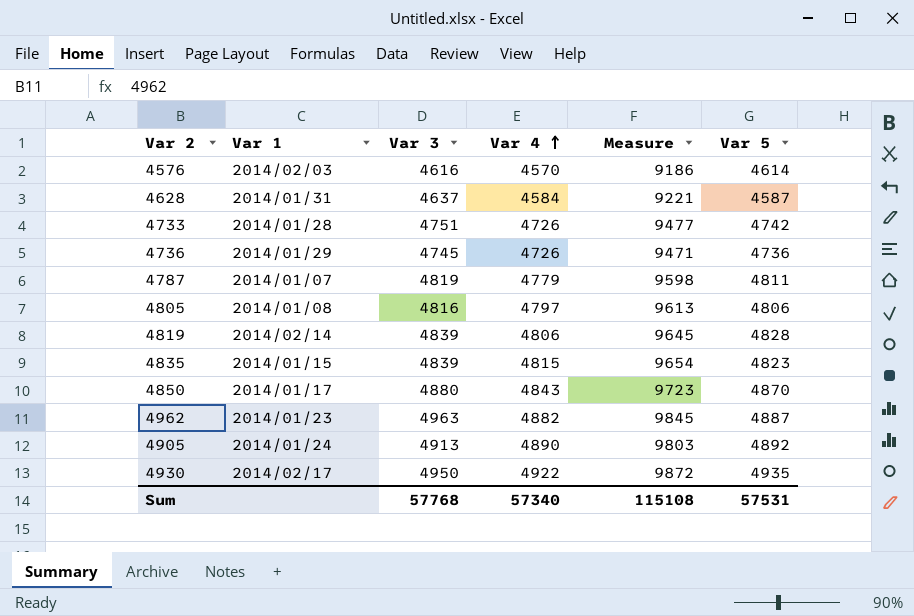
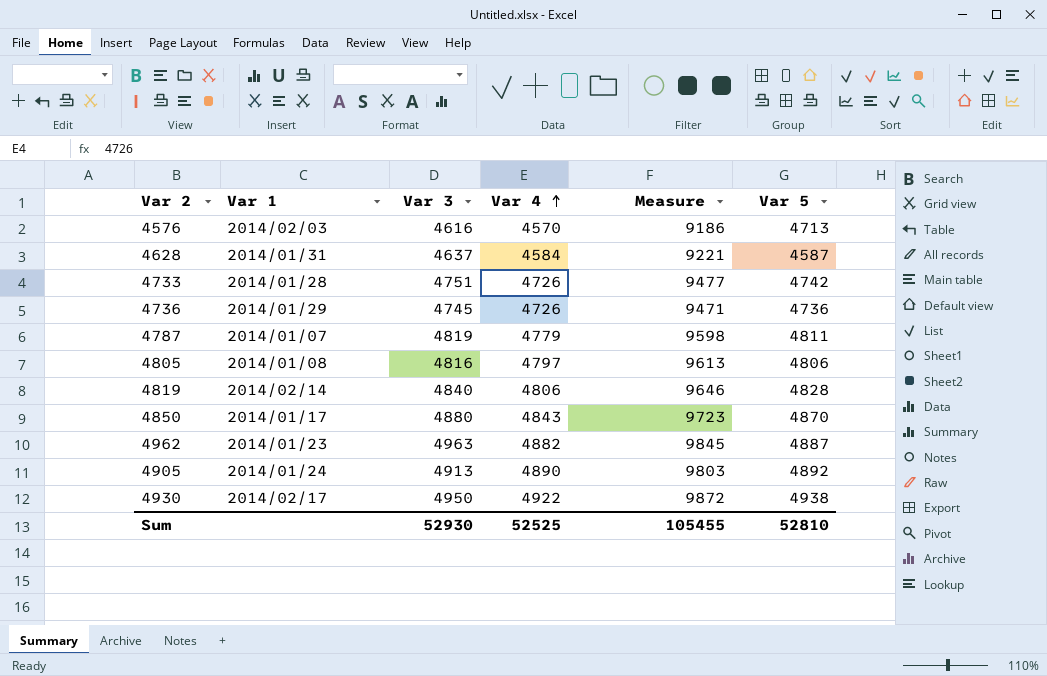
row 4835: 2014/01/15 | 4839 | 4815 | 9654 | 4823 -> none
4576 | Var 5: 4614 -> 4713
4819 | Var 3: 4839 -> 4840
4819 | Measure: 9645 -> 9646
4930 | Var 5: 4935 -> 4938
Sum | Var 3: 57768 -> 52930
Sum | Var 4: 57340 -> 52525
Sum | Measure: 115108 -> 105455
Sum | Var 5: 57531 -> 52810

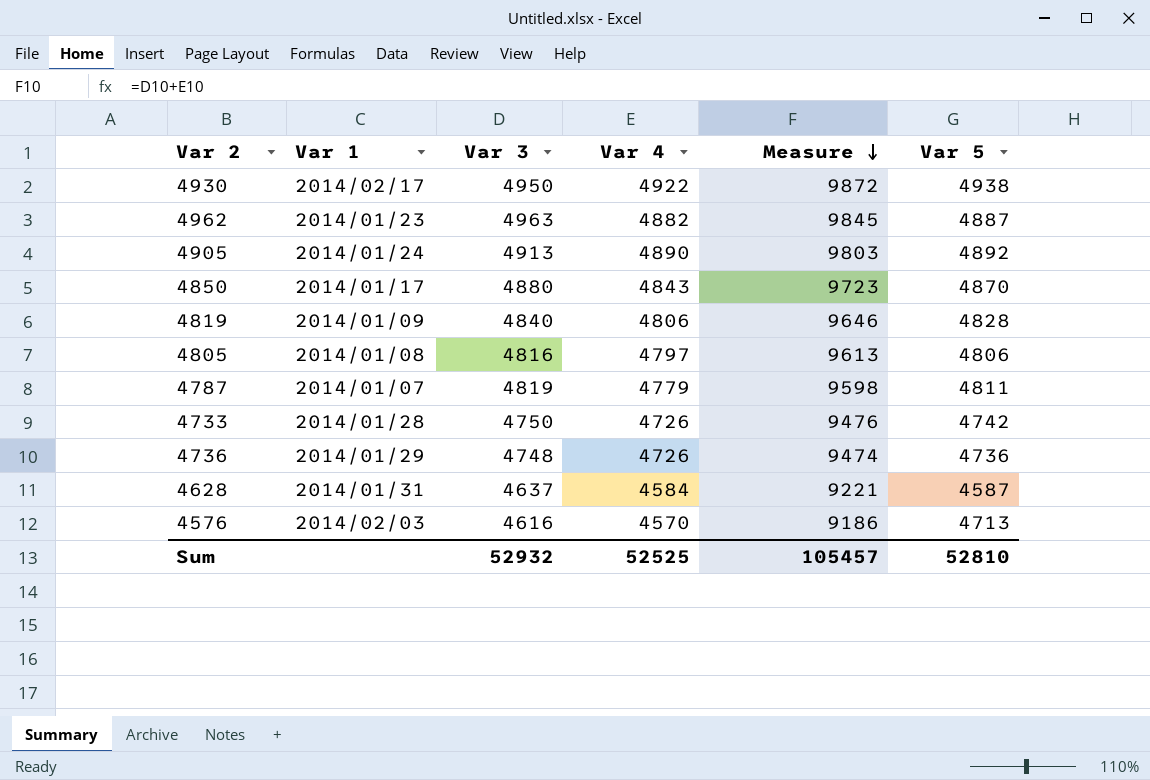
row order: Var 4 ascending -> Measure descending
4819 | Var 1: 2014/02/14 -> 2014/01/09
4733 | Var 3: 4751 -> 4750
4733 | Measure: 9477 -> 9476
4736 | Var 3: 4745 -> 4748
4736 | Measure: 9471 -> 9474
Sum | Var 3: 52930 -> 52932
Sum | Measure: 105455 -> 105457

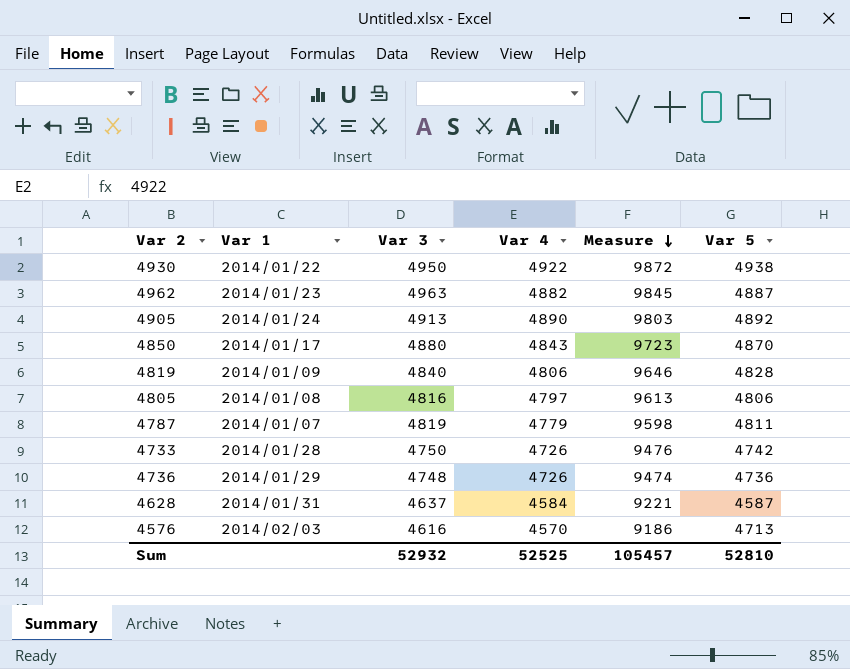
4930 | Var 1: 2014/02/17 -> 2014/01/22

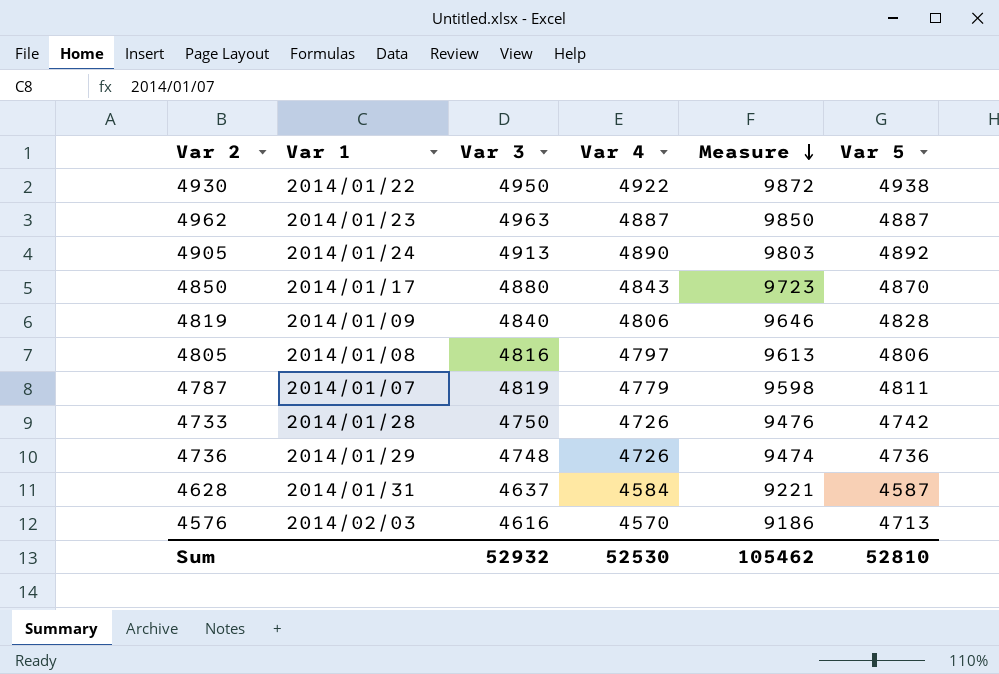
4962 | Var 4: 4882 -> 4887
4962 | Measure: 9845 -> 9850
Sum | Var 4: 52525 -> 52530
Sum | Measure: 105457 -> 105462

